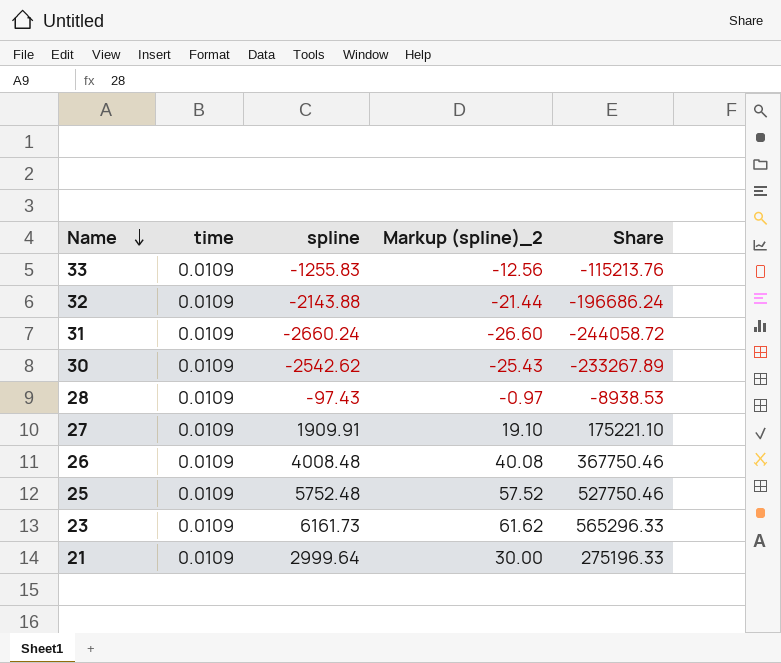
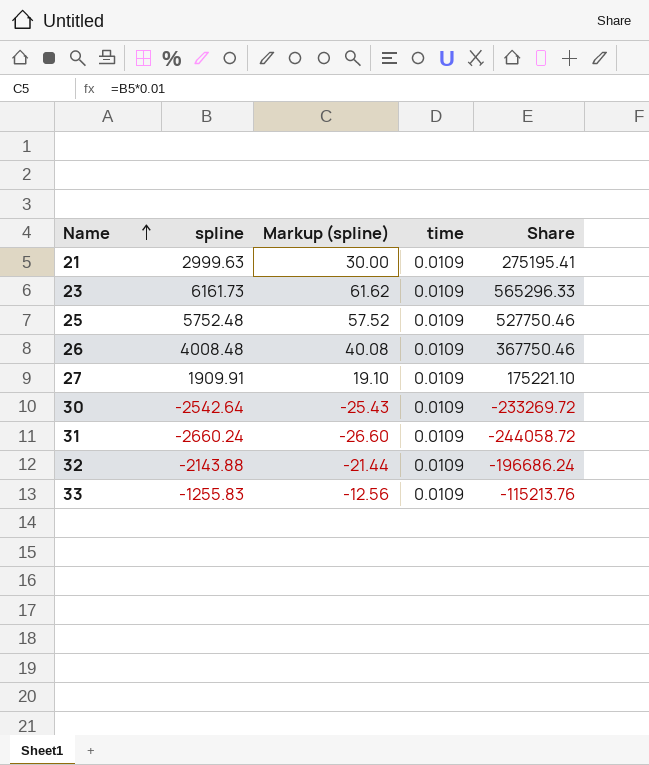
row order: Name descending -> Name ascending
column name: Markup (spline)_2 -> Markup (spline)
column time | position: 2 -> 4
row 28: 0.0109 | -97.43 | -0.97 | -8938.53 -> none
21 | spline: 2999.64 -> 2999.63
21 | Share: 275196.33 -> 275195.41
30 | spline: -2542.62 -> -2542.64
30 | Share: -233267.89 -> -233269.72

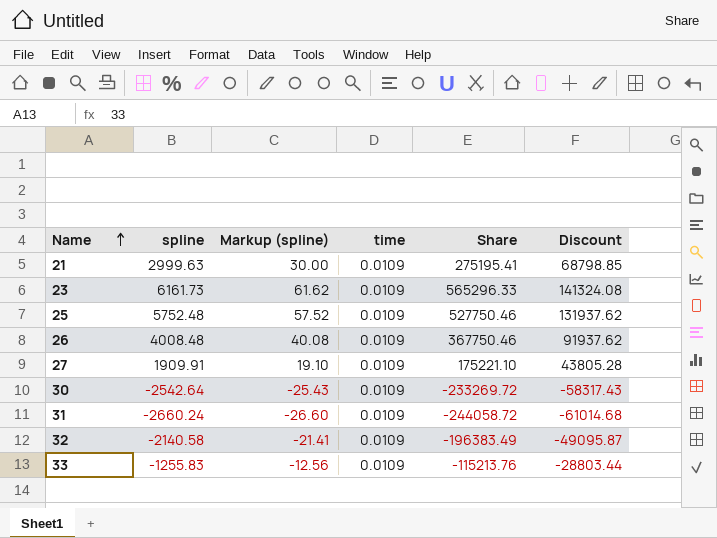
column Discount | formula: none -> [Share] * 0.25
32 | spline: -2143.88 -> -2140.58
32 | Markup (spline): -21.44 -> -21.41
32 | Share: -196686.24 -> -196383.49

